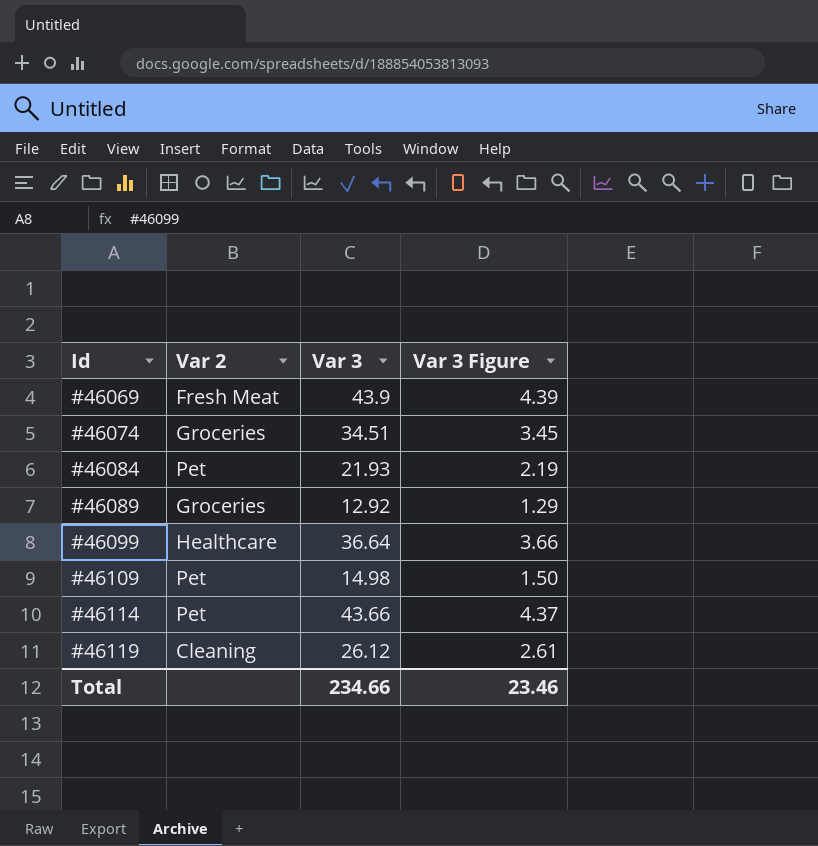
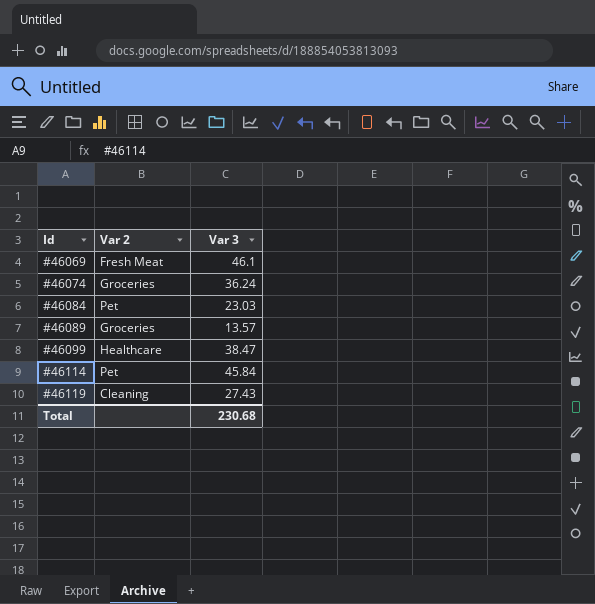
column Var 3 Figure | formula: [Var 3] * 0.1 -> none
row #46109: Pet | 14.98 | 1.50 -> none
#46069 | Var 3: 43.9 -> 46.1
#46074 | Var 3: 34.51 -> 36.24
#46084 | Var 3: 21.93 -> 23.03
#46089 | Var 3: 12.92 -> 13.57
#46099 | Var 3: 36.64 -> 38.47
#46114 | Var 3: 43.66 -> 45.84
#46119 | Var 3: 26.12 -> 27.43
Total | Var 3: 234.66 -> 230.68

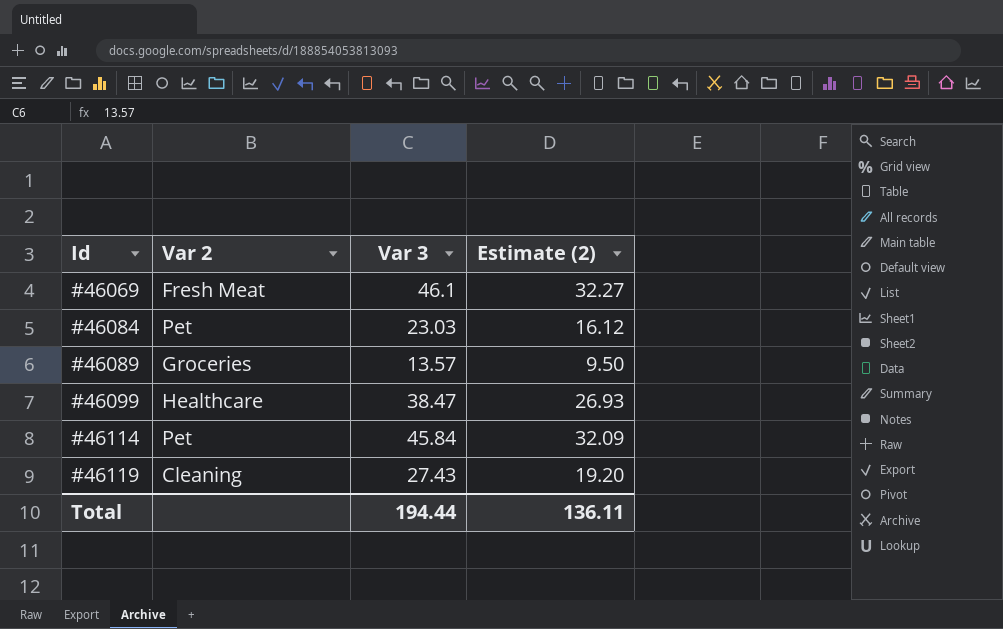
column Estimate (2) | formula: none -> [Var 3] * 0.7
row #46074: Groceries | 36.24 -> none
Total | Var 3: 230.68 -> 194.44

